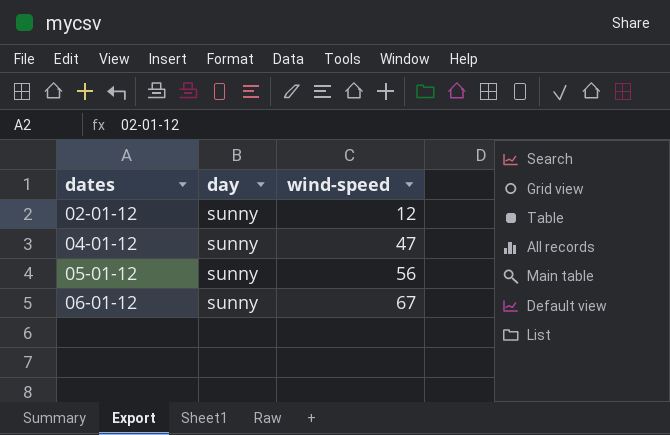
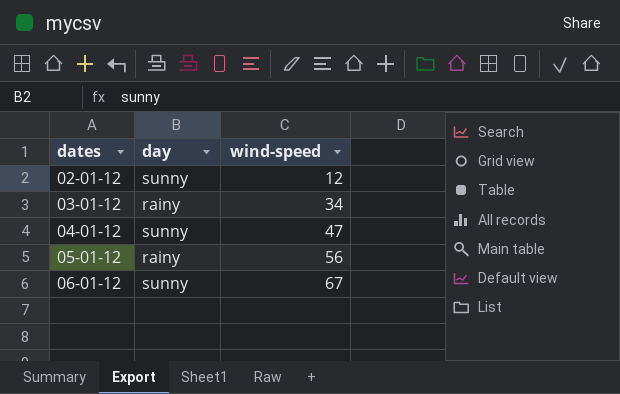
row 03-01-12: none -> rainy | 34
05-01-12 | day: sunny -> rainy

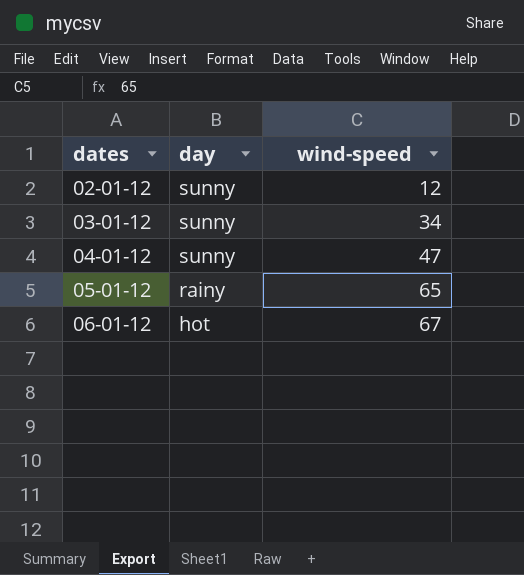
03-01-12 | day: rainy -> sunny
05-01-12 | wind-speed: 56 -> 65
06-01-12 | day: sunny -> hot

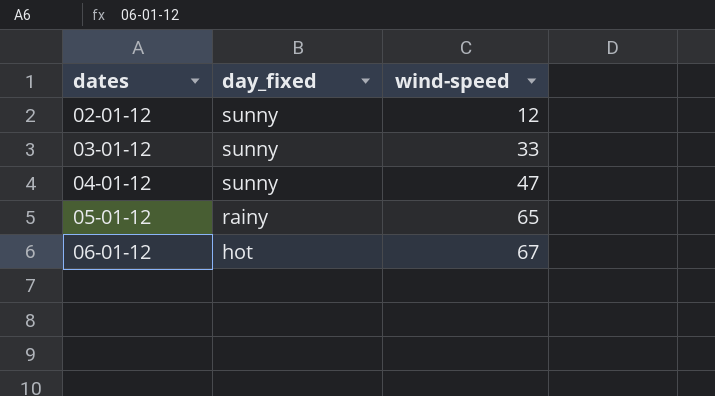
column name: day -> day_fixed
03-01-12 | wind-speed: 34 -> 33

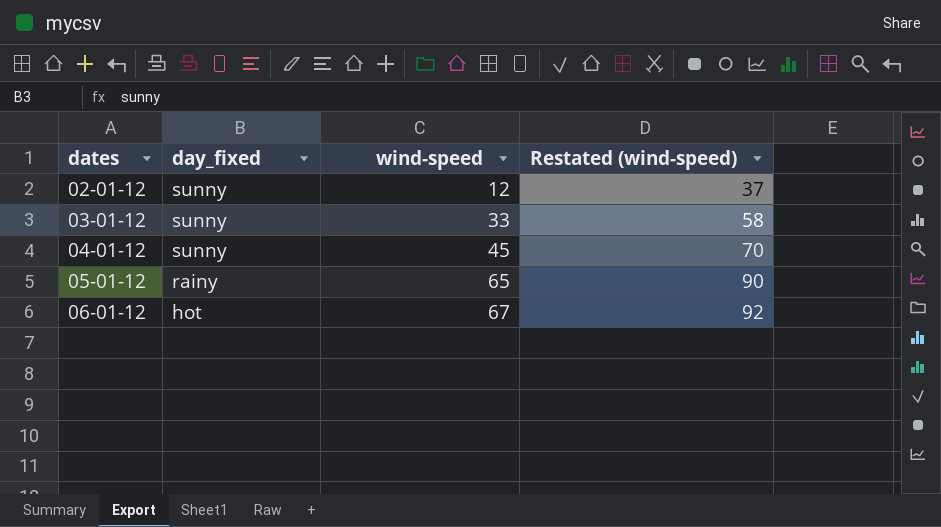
column Restated (wind-speed) | formula: none -> [wind-speed] + 25
04-01-12 | wind-speed: 47 -> 45

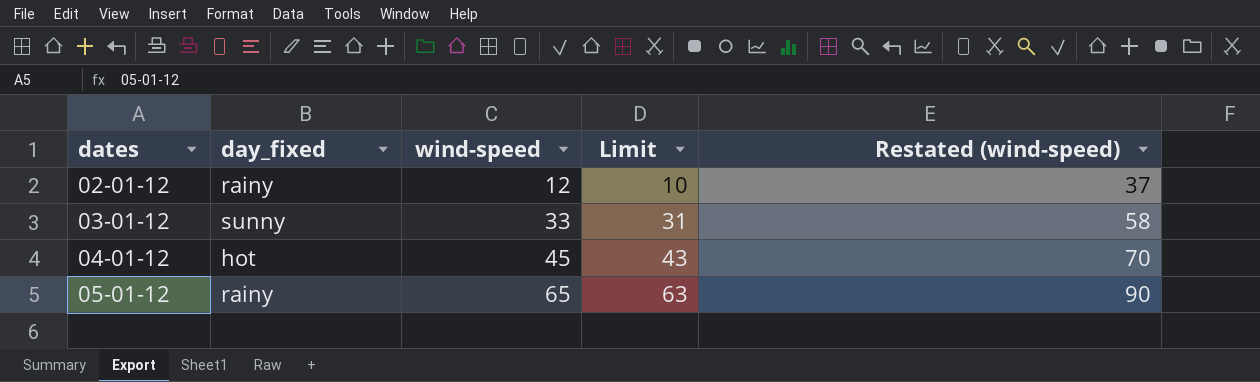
column Limit | formula: none -> [wind-speed] - 2
row 06-01-12: hot | 67 | 92 -> none
02-01-12 | day_fixed: sunny -> rainy
04-01-12 | day_fixed: sunny -> hot

